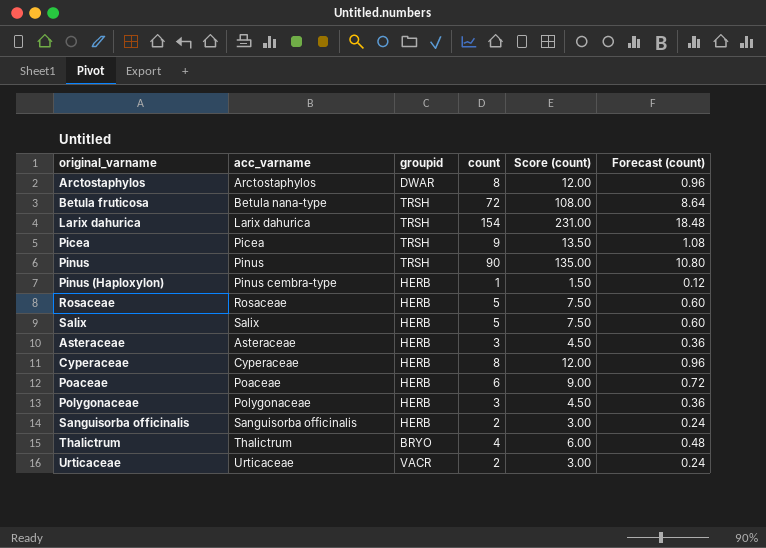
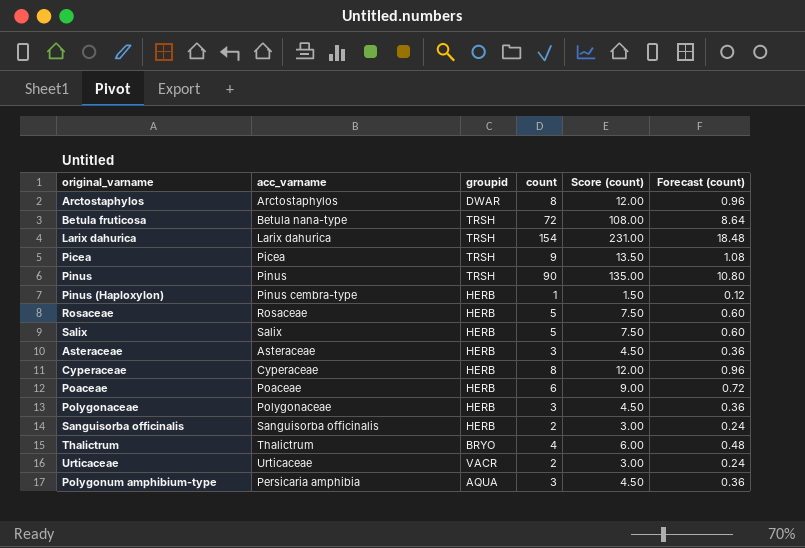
row Polygonum amphibium-type: none -> Persicaria amphibia | AQUA | 3 | 4.50 | 0.36

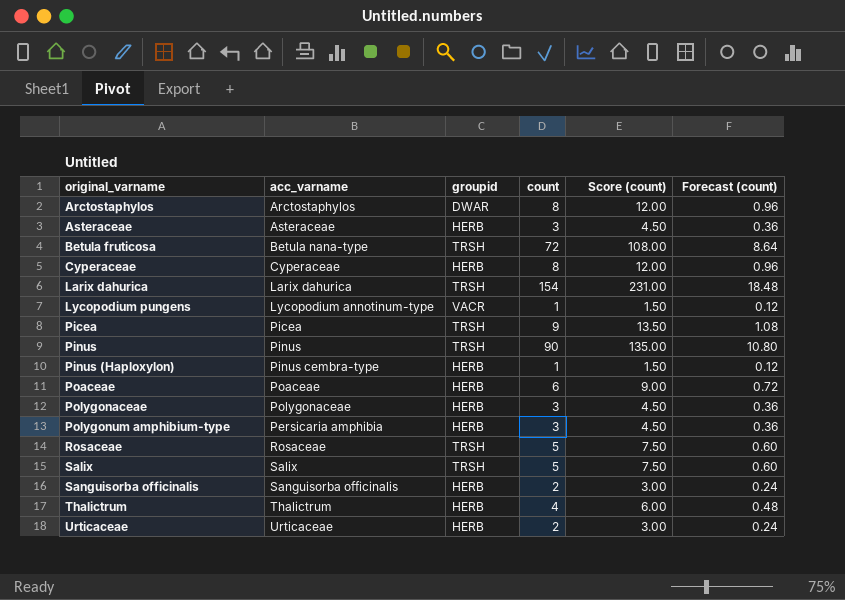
row order: none -> original_varname ascending
row Lycopodium pungens: none -> Lycopodium annotinum-type | VACR | 1 | 1.50 | 0.12
Polygonum amphibium-type | groupid: AQUA -> HERB
Rosaceae | groupid: HERB -> TRSH
Salix | groupid: HERB -> TRSH
Thalictrum | groupid: BRYO -> HERB
Urticaceae | groupid: VACR -> HERB

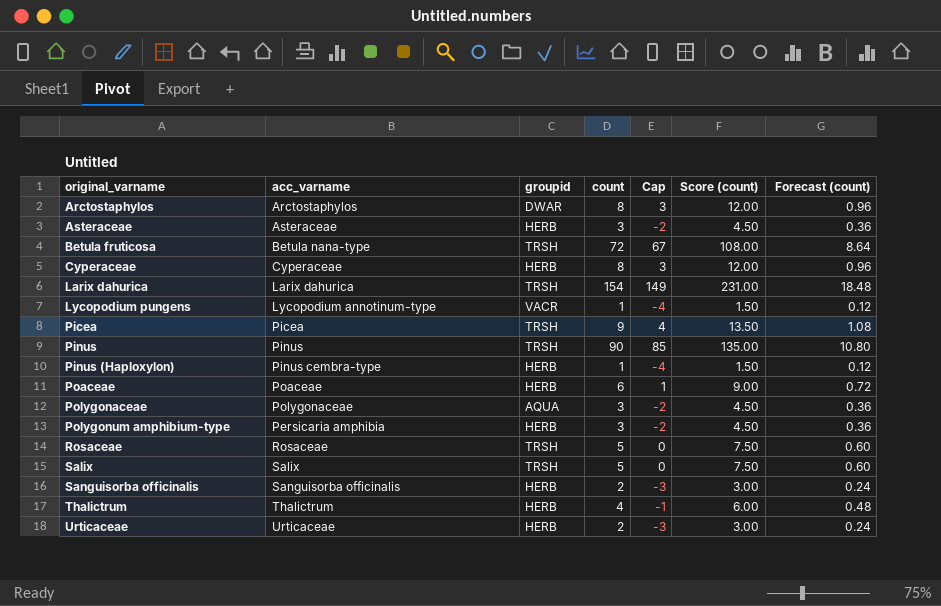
column Cap | formula: none -> [count] - 5
Polygonaceae | groupid: HERB -> AQUA

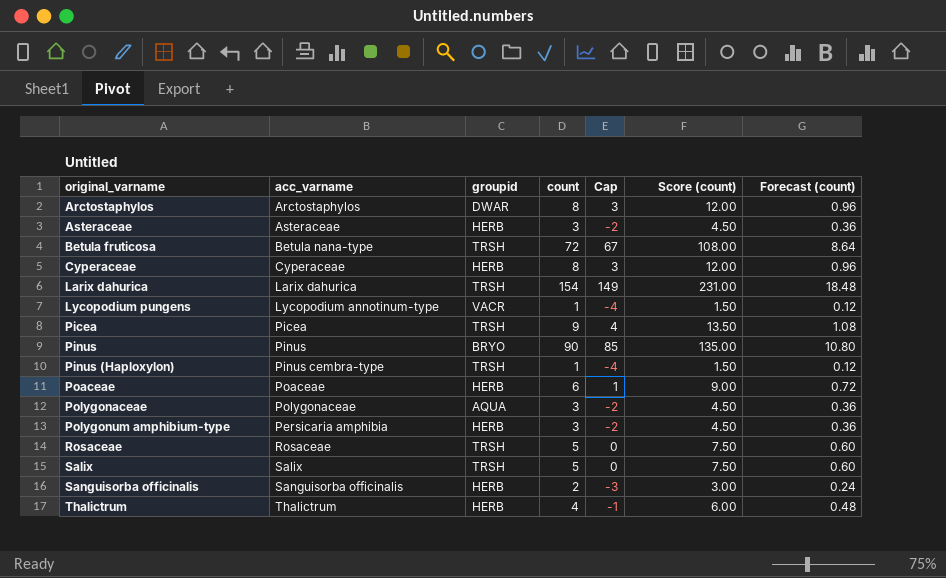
row Urticaceae: Urticaceae | HERB | 2 | -3 | 3.00 | 0.24 -> none
Pinus | groupid: TRSH -> BRYO
Pinus (Haploxylon) | groupid: HERB -> TRSH

